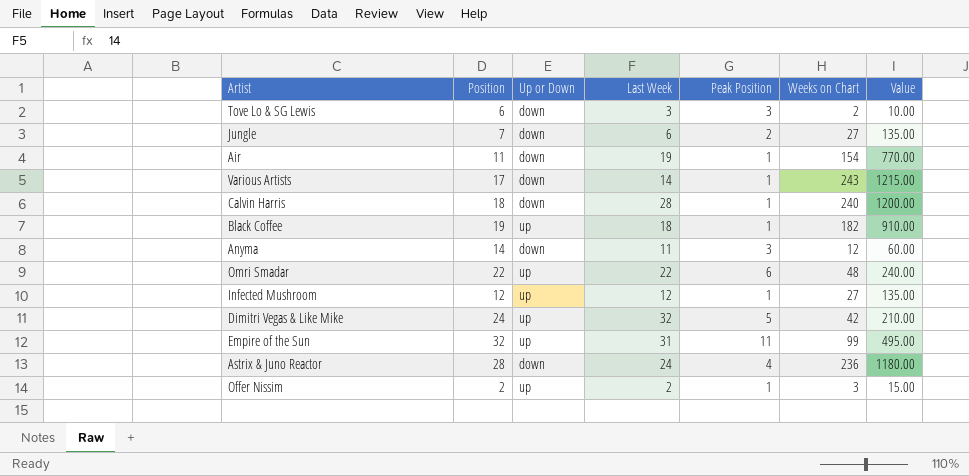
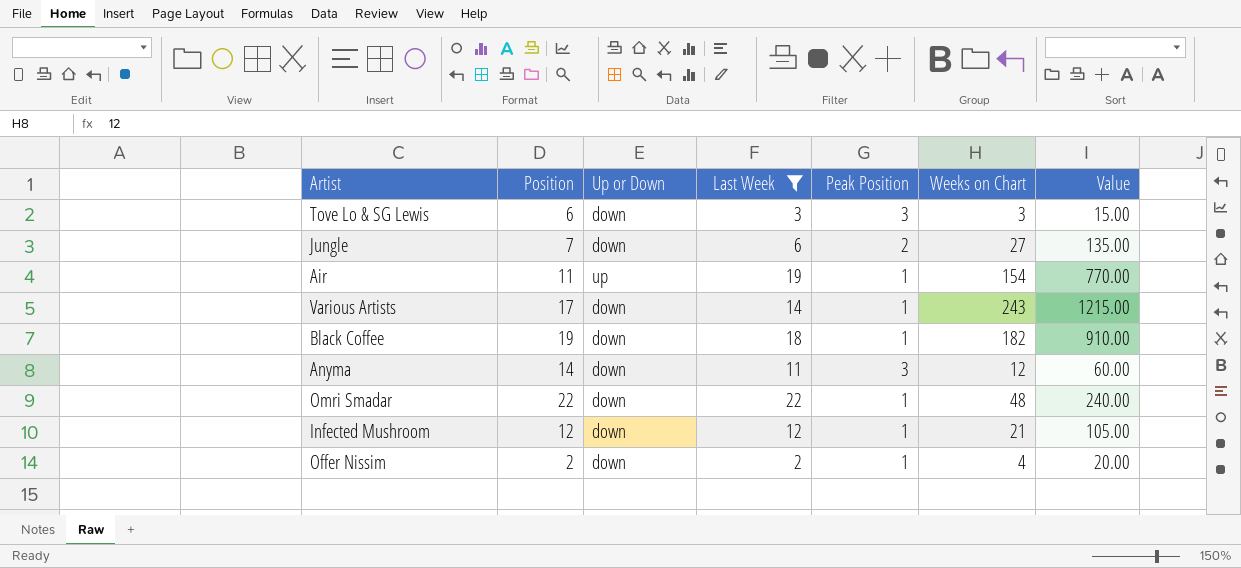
filter: none -> Last Week <= 22
Tove Lo & SG Lewis | Weeks on Chart: 2 -> 3
Tove Lo & SG Lewis | Value: 10.00 -> 15.00
Air | Up or Down: down -> up
Black Coffee | Up or Down: up -> down
Omri Smadar | Up or Down: up -> down
Omri Smadar | Peak Position: 6 -> 1
Infected Mushroom | Up or Down: up -> down
Infected Mushroom | Weeks on Chart: 27 -> 21
Infected Mushroom | Value: 135.00 -> 105.00
Offer Nissim | Up or Down: up -> down
Offer Nissim | Weeks on Chart: 3 -> 4
Offer Nissim | Value: 15.00 -> 20.00

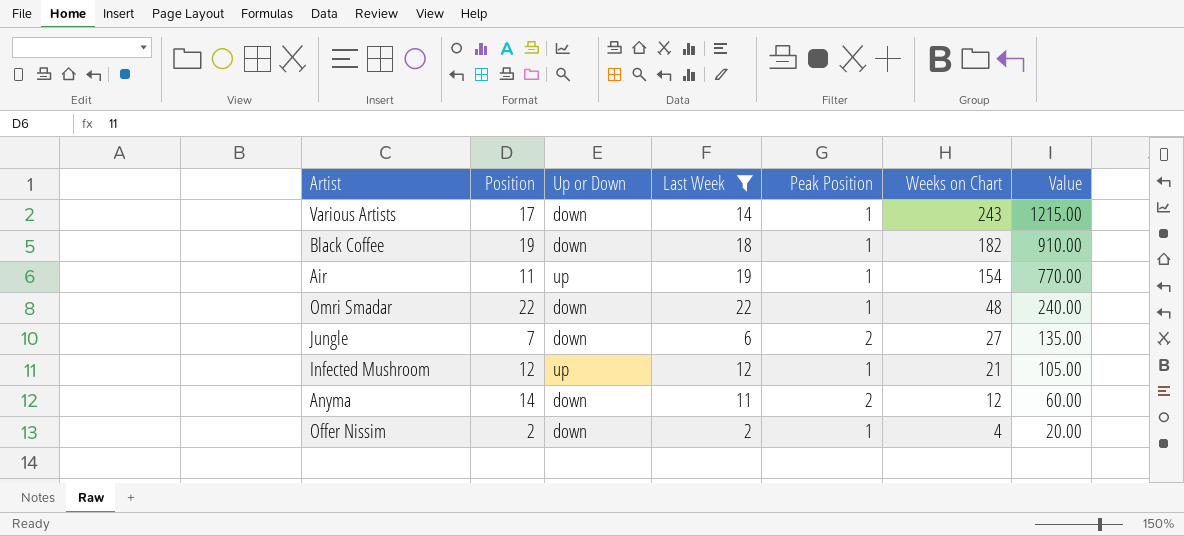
row order: none -> Weeks on Chart descending
row Tove Lo & SG Lewis: 6 | down | 3 | 3 | 3 | 15.00 -> none
Infected Mushroom | Up or Down: down -> up
Anyma | Peak Position: 3 -> 2

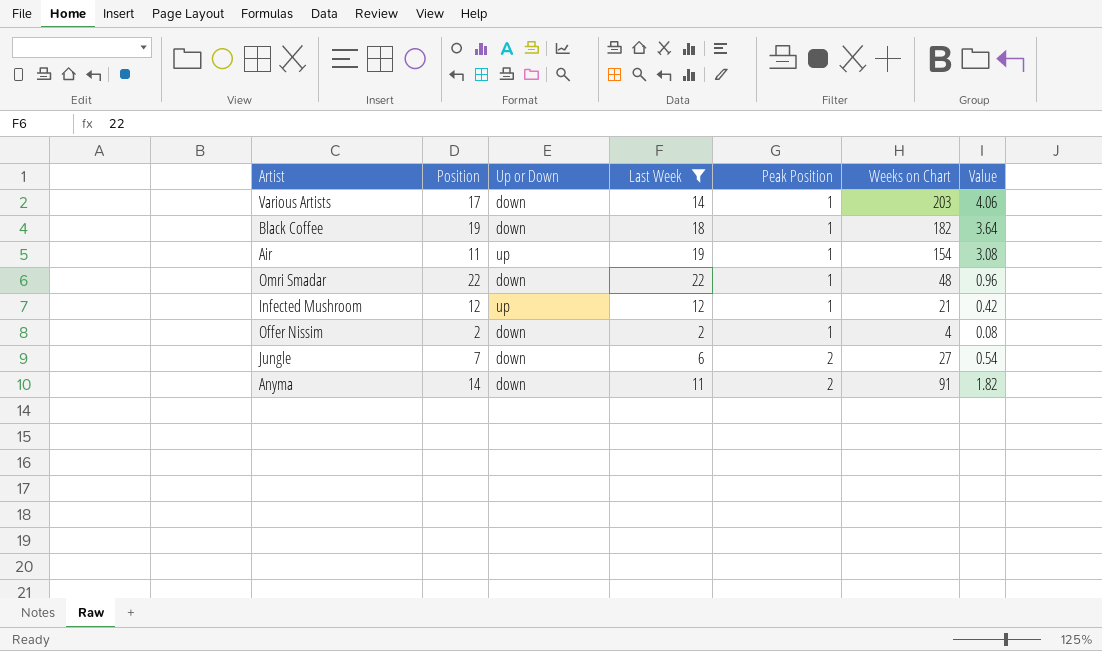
row order: Weeks on Chart descending -> Peak Position ascending
column Value | formula: [Weeks on Chart] * 5 -> [Weeks on Chart] * 0.02
Various Artists | Weeks on Chart: 243 -> 203
Anyma | Weeks on Chart: 12 -> 91

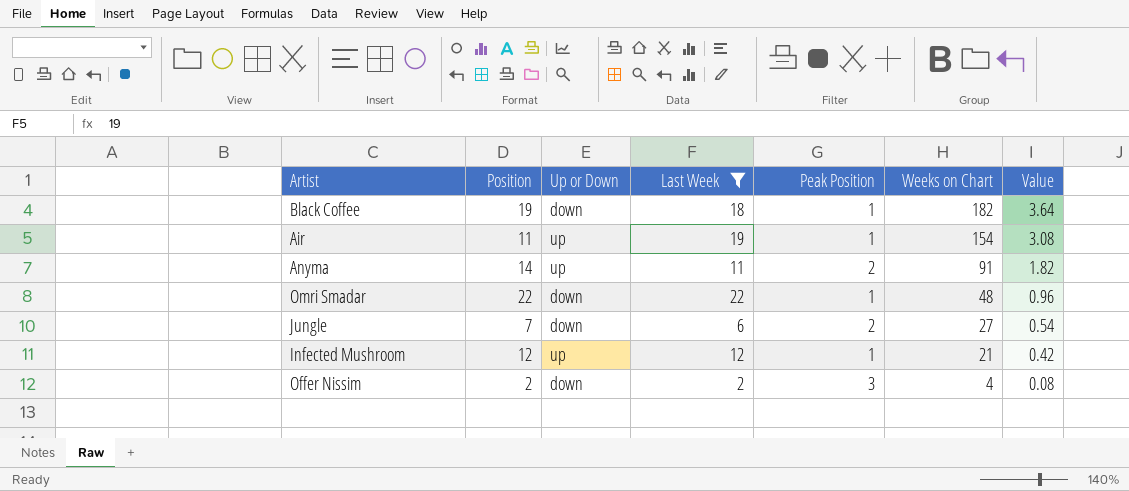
row order: Peak Position ascending -> Weeks on Chart descending
row Various Artists: 17 | down | 14 | 1 | 203 | 4.06 -> none
Anyma | Up or Down: down -> up
Offer Nissim | Peak Position: 1 -> 3

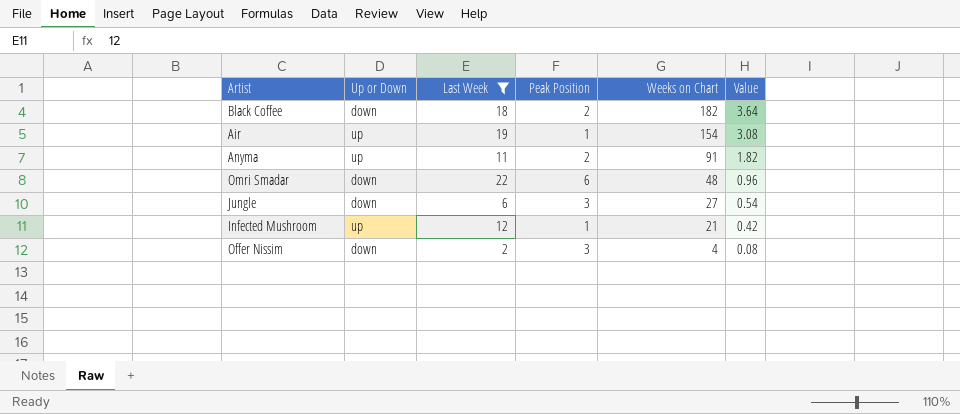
column Position | position: 2 -> none
Black Coffee | Peak Position: 1 -> 2
Omri Smadar | Peak Position: 1 -> 6
Jungle | Peak Position: 2 -> 3

